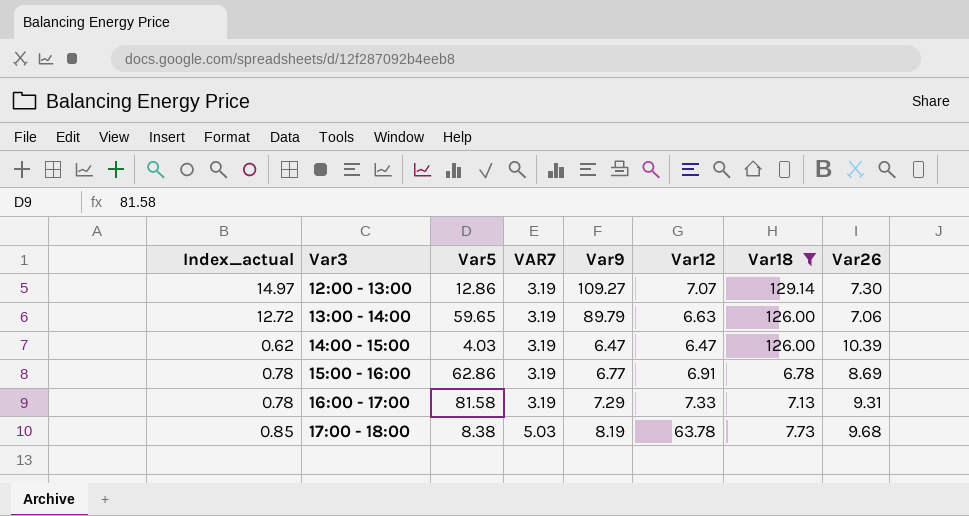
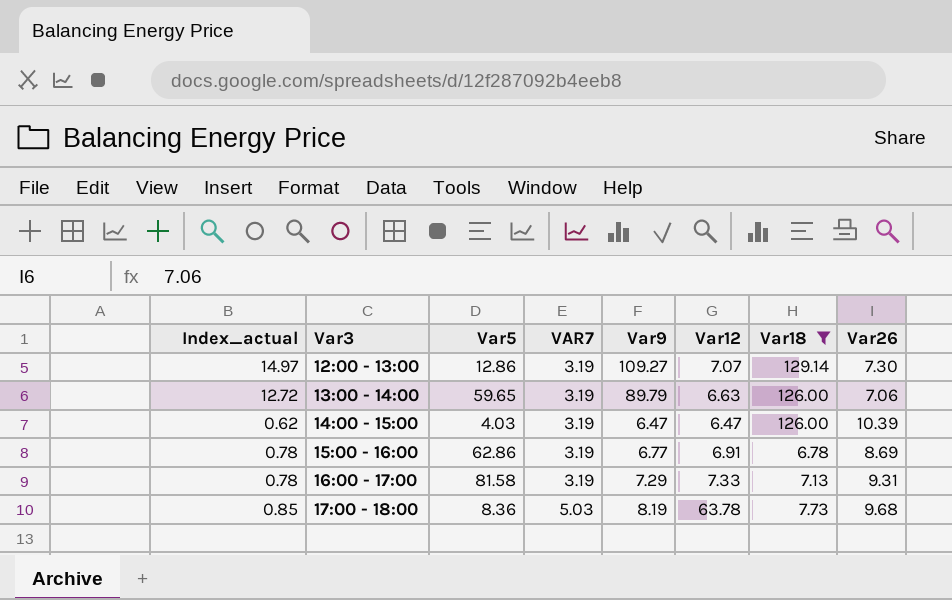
17:00 - 18:00 | Var5: 8.38 -> 8.36

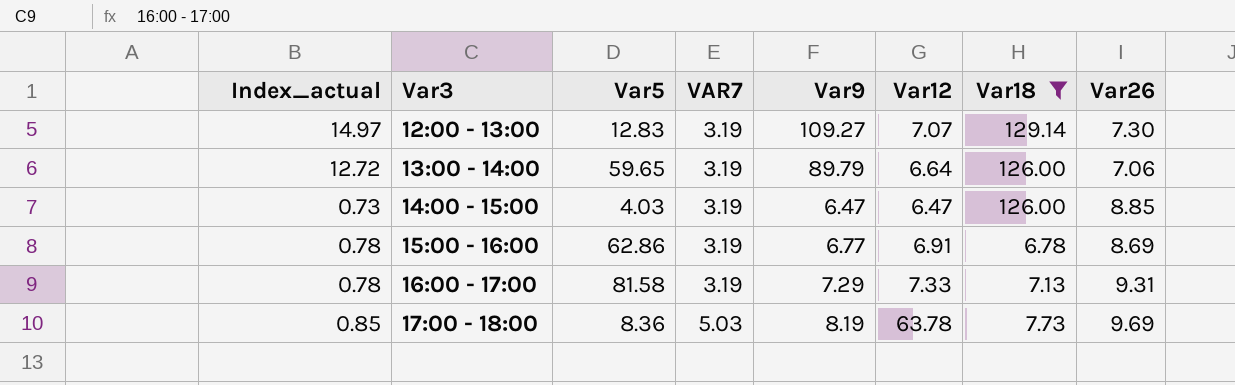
12:00 - 13:00 | Var5: 12.86 -> 12.83
13:00 - 14:00 | Var12: 6.63 -> 6.64
14:00 - 15:00 | Index_actual: 0.62 -> 0.73
14:00 - 15:00 | Var26: 10.39 -> 8.85
17:00 - 18:00 | Var26: 9.68 -> 9.69

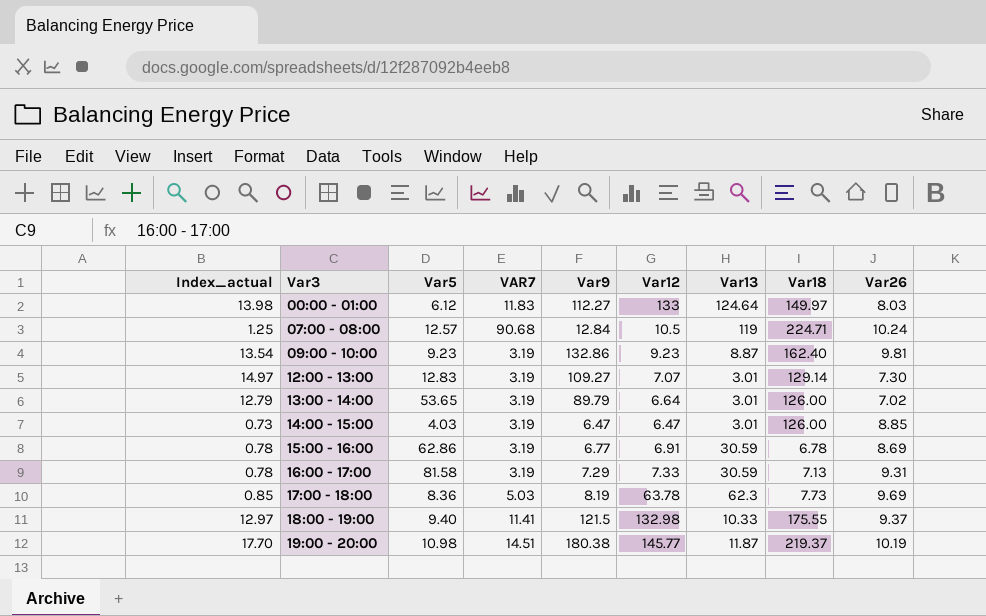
filter: Var18 <= 129.14 -> none
column Var13 | position: none -> 7
13:00 - 14:00 | Index_actual: 12.72 -> 12.79
13:00 - 14:00 | Var5: 59.65 -> 53.65
13:00 - 14:00 | Var26: 7.06 -> 7.02

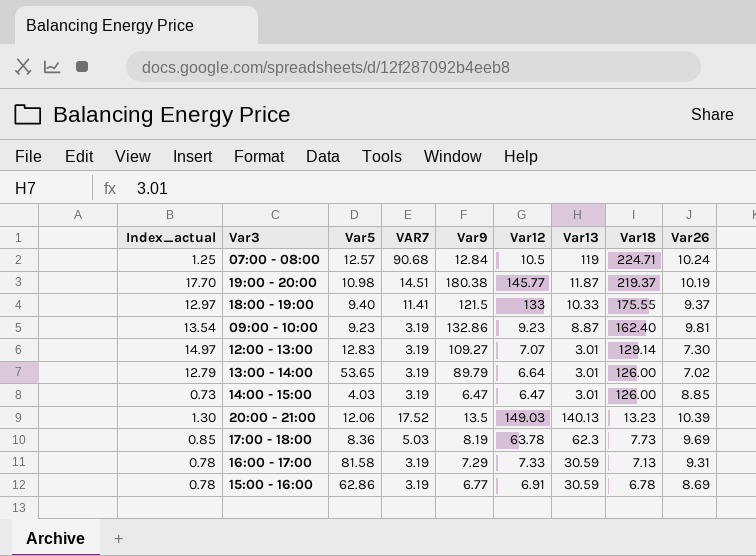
row order: Var3 ascending -> Var18 descending
row 00:00 - 01:00: 13.98 | 6.12 | 11.83 | 112.27 | 133 | 124.64 | 149.97 | 8.03 -> none
18:00 - 19:00 | Var12: 132.98 -> 133
row 20:00 - 21:00: none -> 1.30 | 12.06 | 17.52 | 13.5 | 149.03 | 140.13 | 13.23 | 10.39

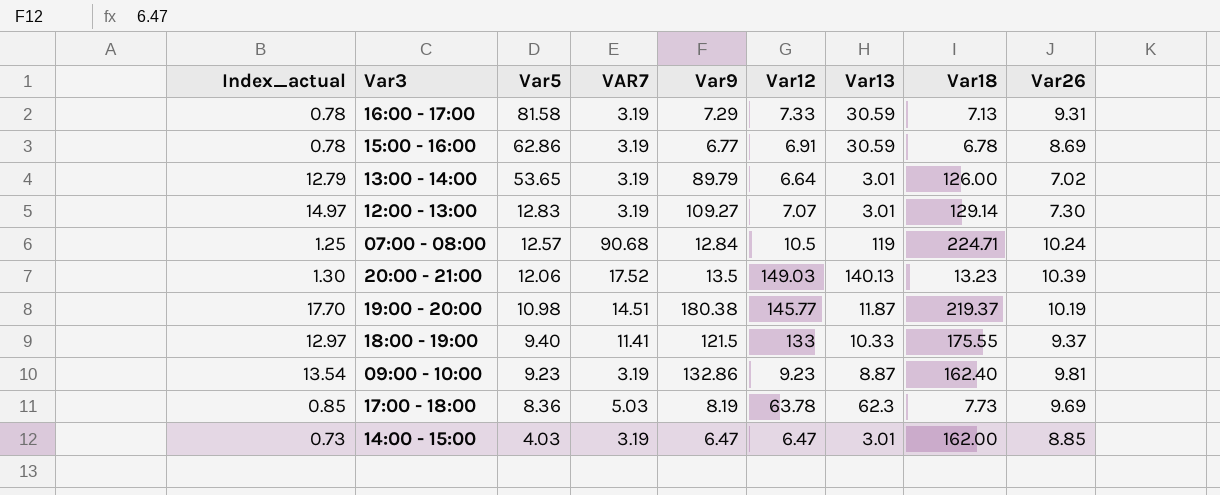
row order: Var18 descending -> Var5 descending
14:00 - 15:00 | Var18: 126.00 -> 162.00

